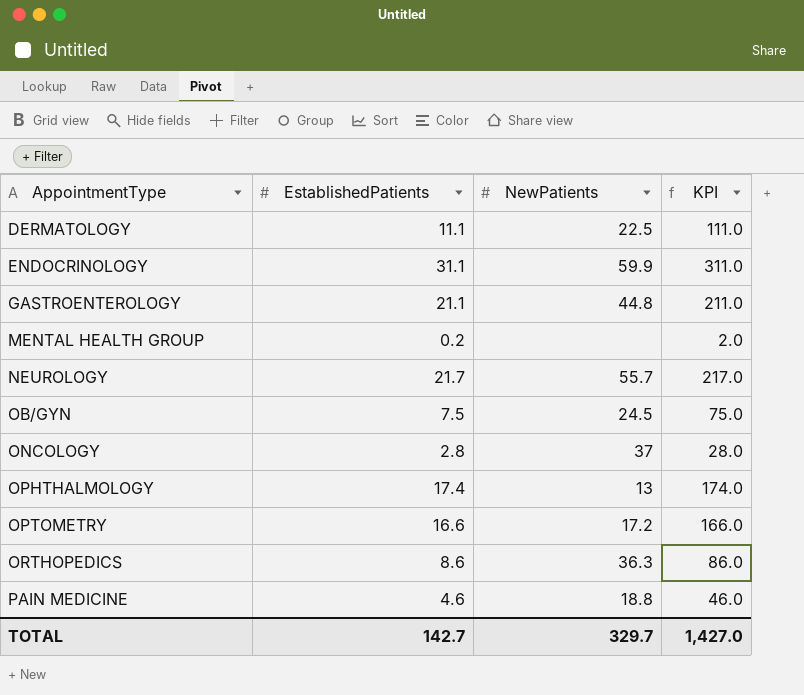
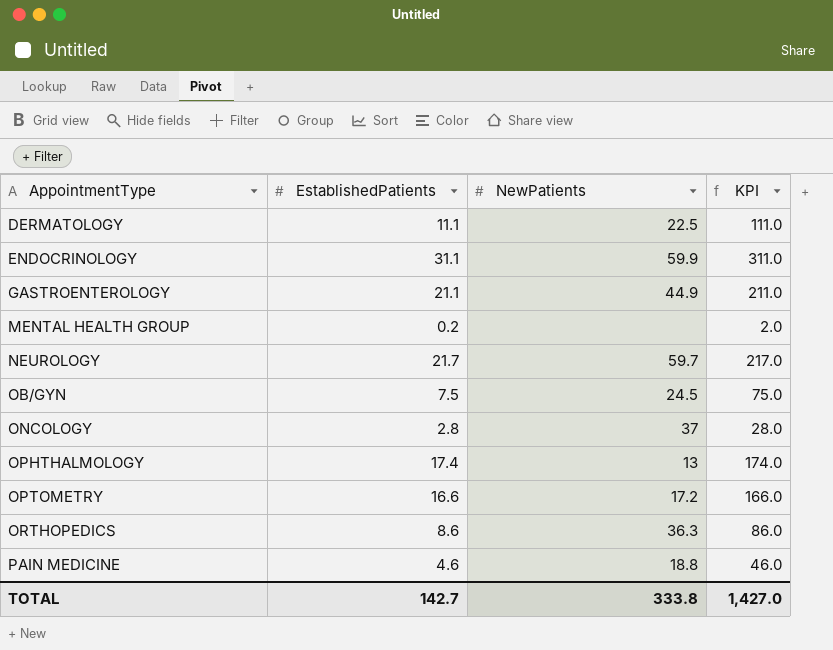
GASTROENTEROLOGY | NewPatients: 44.8 -> 44.9
NEUROLOGY | NewPatients: 55.7 -> 59.7
TOTAL | NewPatients: 329.7 -> 333.8

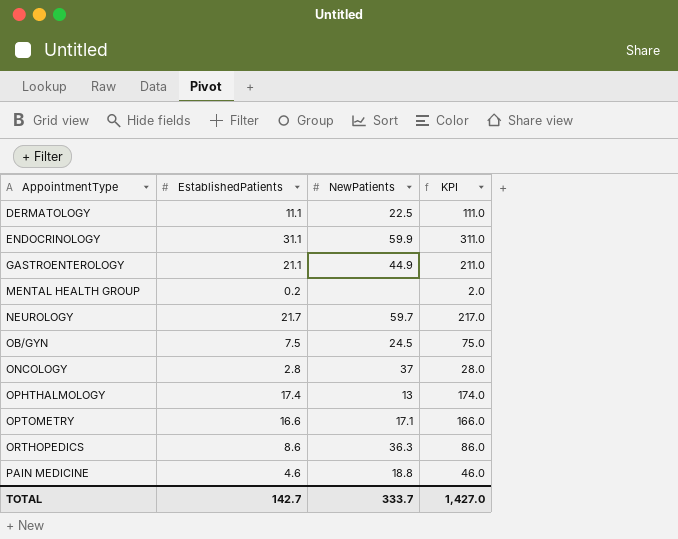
OPTOMETRY | NewPatients: 17.2 -> 17.1
TOTAL | NewPatients: 333.8 -> 333.7

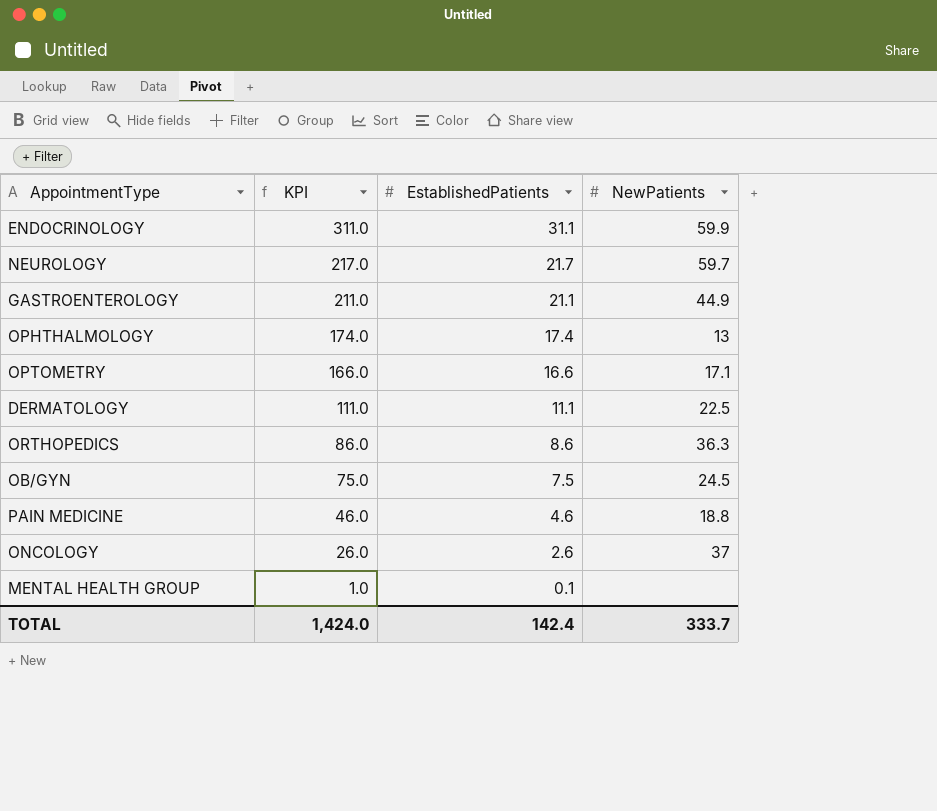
row order: AppointmentType ascending -> KPI descending
column KPI | position: 4 -> 2
ONCOLOGY | KPI: 28.0 -> 26.0
ONCOLOGY | EstablishedPatients: 2.8 -> 2.6
MENTAL HEALTH GROUP | KPI: 2.0 -> 1.0
MENTAL HEALTH GROUP | EstablishedPatients: 0.2 -> 0.1
TOTAL | KPI: 1,427.0 -> 1,424.0
TOTAL | EstablishedPatients: 142.7 -> 142.4

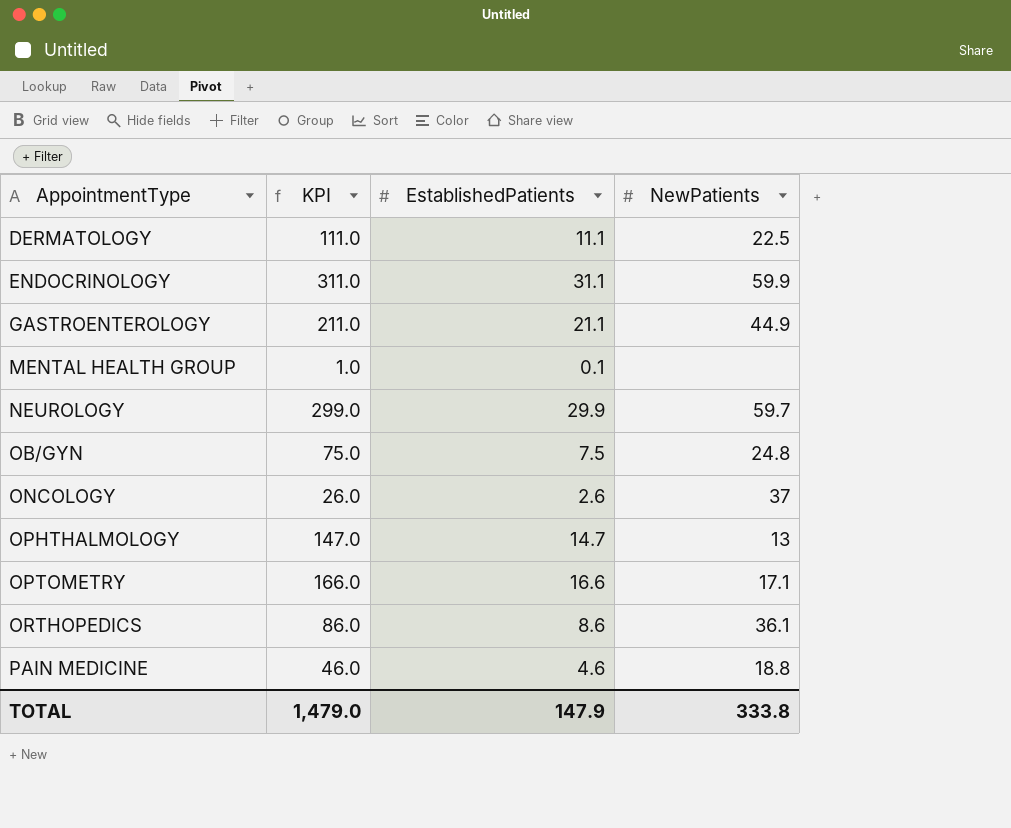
row order: KPI descending -> AppointmentType ascending
NEUROLOGY | KPI: 217.0 -> 299.0
NEUROLOGY | EstablishedPatients: 21.7 -> 29.9
OB/GYN | NewPatients: 24.5 -> 24.8
OPHTHALMOLOGY | KPI: 174.0 -> 147.0
OPHTHALMOLOGY | EstablishedPatients: 17.4 -> 14.7
ORTHOPEDICS | NewPatients: 36.3 -> 36.1
TOTAL | KPI: 1,424.0 -> 1,479.0
TOTAL | EstablishedPatients: 142.4 -> 147.9
TOTAL | NewPatients: 333.7 -> 333.8

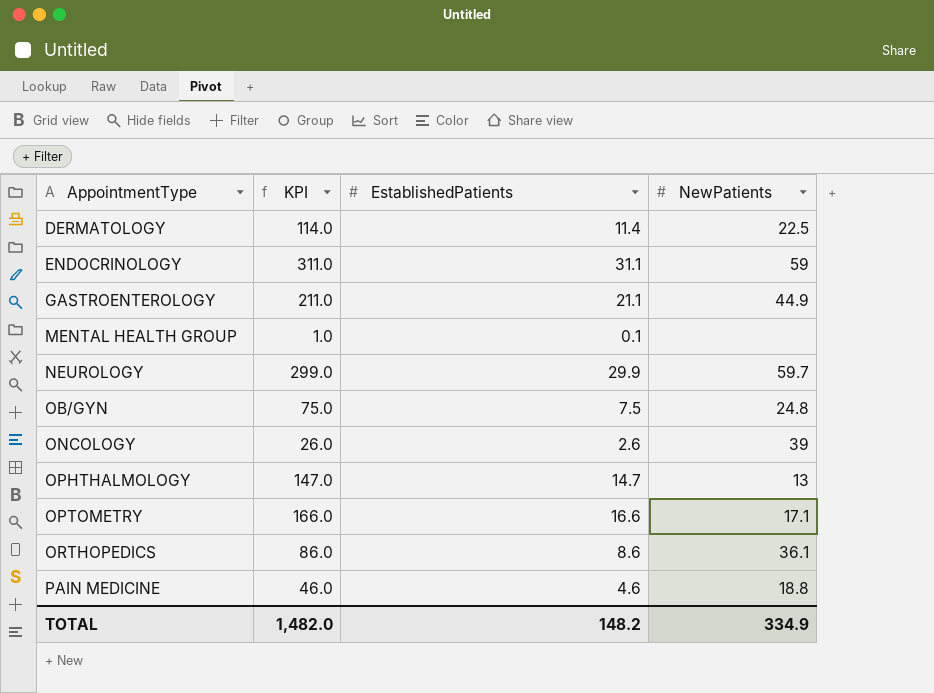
DERMATOLOGY | KPI: 111.0 -> 114.0
DERMATOLOGY | EstablishedPatients: 11.1 -> 11.4
ENDOCRINOLOGY | NewPatients: 59.9 -> 59
ONCOLOGY | NewPatients: 37 -> 39
TOTAL | KPI: 1,479.0 -> 1,482.0
TOTAL | EstablishedPatients: 147.9 -> 148.2
TOTAL | NewPatients: 333.8 -> 334.9

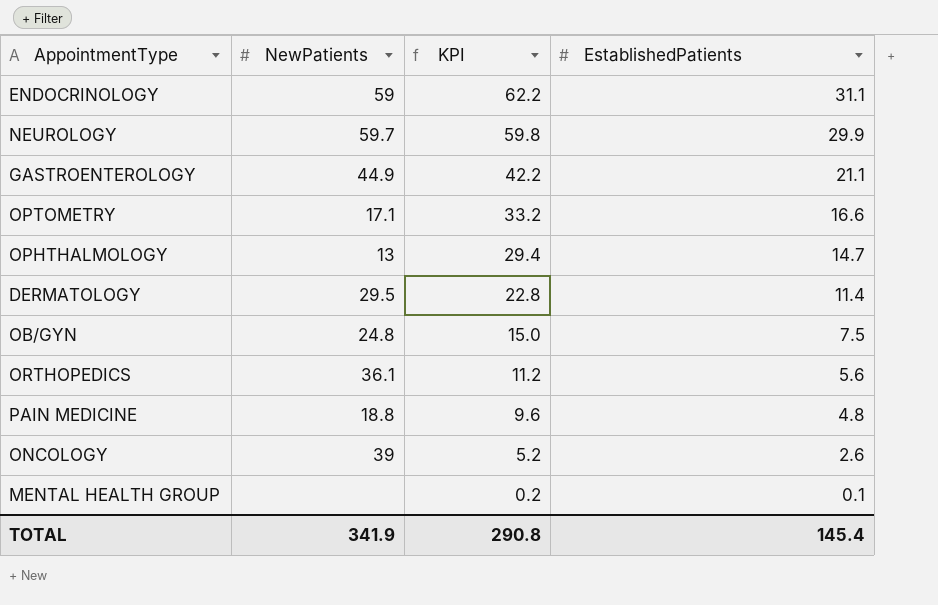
row order: AppointmentType ascending -> KPI descending
column NewPatients | position: 4 -> 2
column KPI | formula: [EstablishedPatients] * 10 -> [EstablishedPatients] * 2
DERMATOLOGY | NewPatients: 22.5 -> 29.5
ORTHOPEDICS | EstablishedPatients: 8.6 -> 5.6
PAIN MEDICINE | EstablishedPatients: 4.6 -> 4.8
TOTAL | NewPatients: 334.9 -> 341.9
TOTAL | KPI: 1,482.0 -> 290.8
TOTAL | EstablishedPatients: 148.2 -> 145.4

